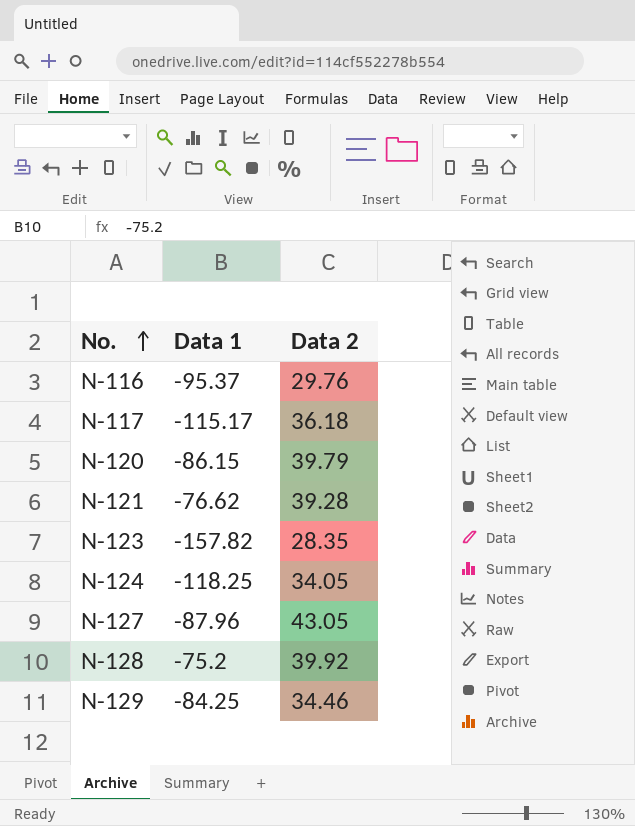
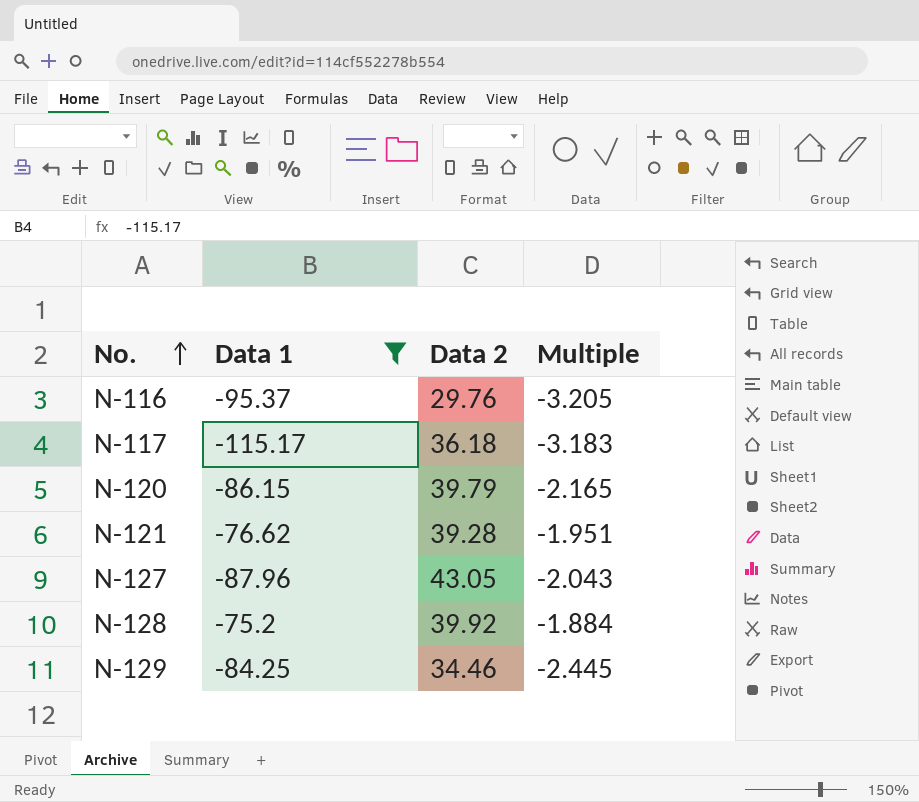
filter: none -> Data 1 >= -115.17
column Multiple | formula: none -> [Data 1] / [Data 2]

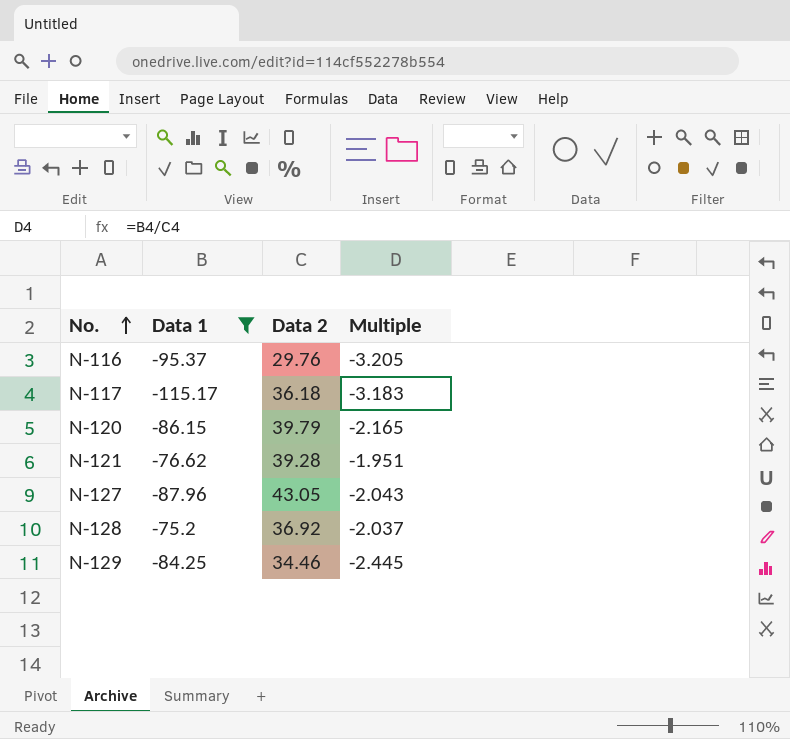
N-128 | Data 2: 39.92 -> 36.92
N-128 | Multiple: -1.884 -> -2.037

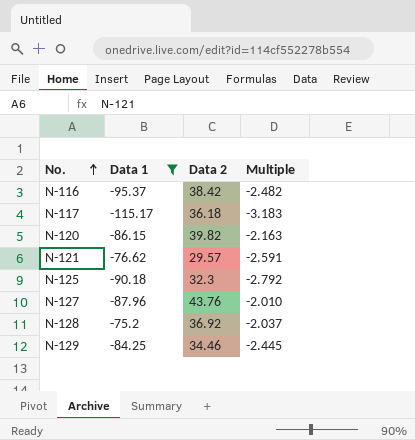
N-116 | Data 2: 29.76 -> 38.42
N-116 | Multiple: -3.205 -> -2.482
N-120 | Data 2: 39.79 -> 39.82
N-120 | Multiple: -2.165 -> -2.163
N-121 | Data 2: 39.28 -> 29.57
N-121 | Multiple: -1.951 -> -2.591
row N-125: none -> -90.18 | 32.3 | -2.792
N-127 | Data 2: 43.05 -> 43.76
N-127 | Multiple: -2.043 -> -2.010

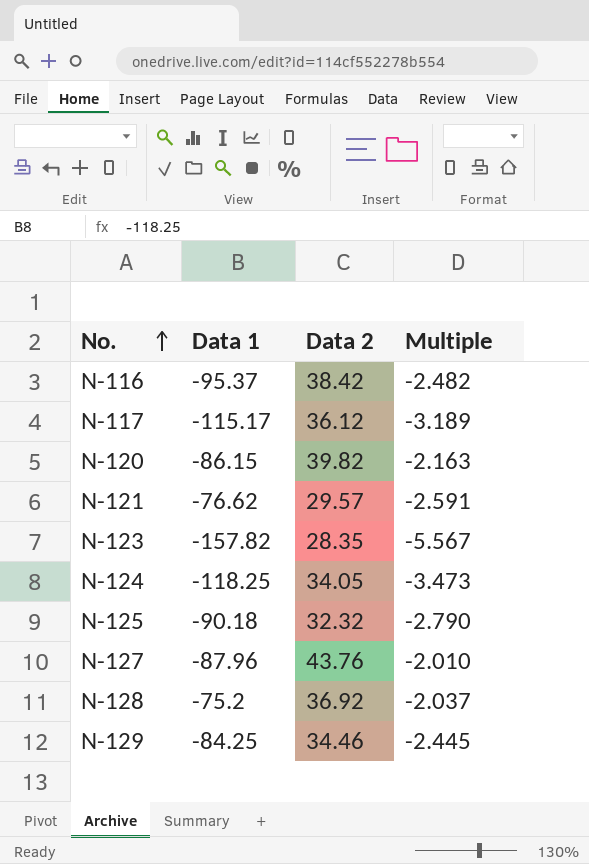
filter: Data 1 >= -115.17 -> none
N-117 | Data 2: 36.18 -> 36.12
N-117 | Multiple: -3.183 -> -3.189
N-125 | Data 2: 32.3 -> 32.32
N-125 | Multiple: -2.792 -> -2.790

